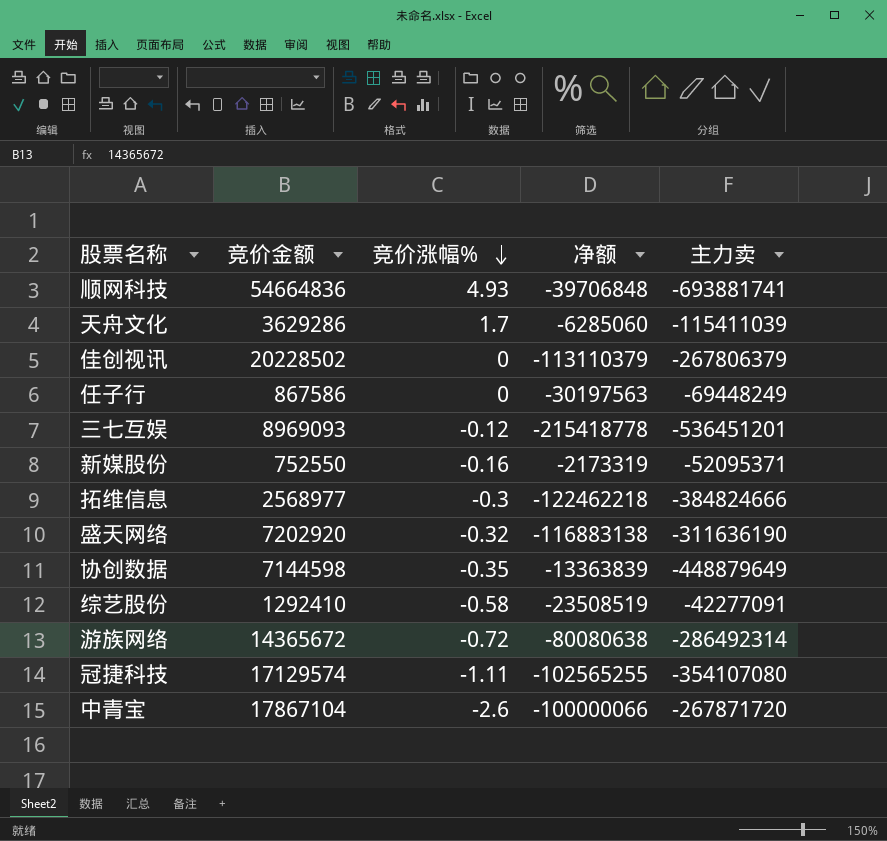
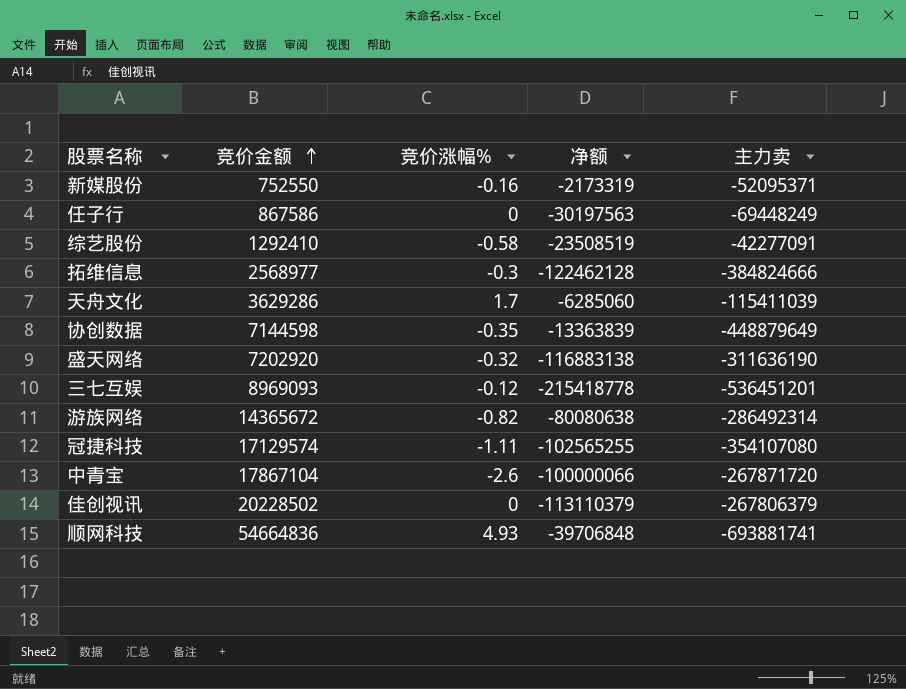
row order: 竞价涨幅% descending -> 竞价金额 ascending
拓维信息 | 净额: -122462218 -> -122462128
游族网络 | 竞价涨幅%: -0.72 -> -0.82

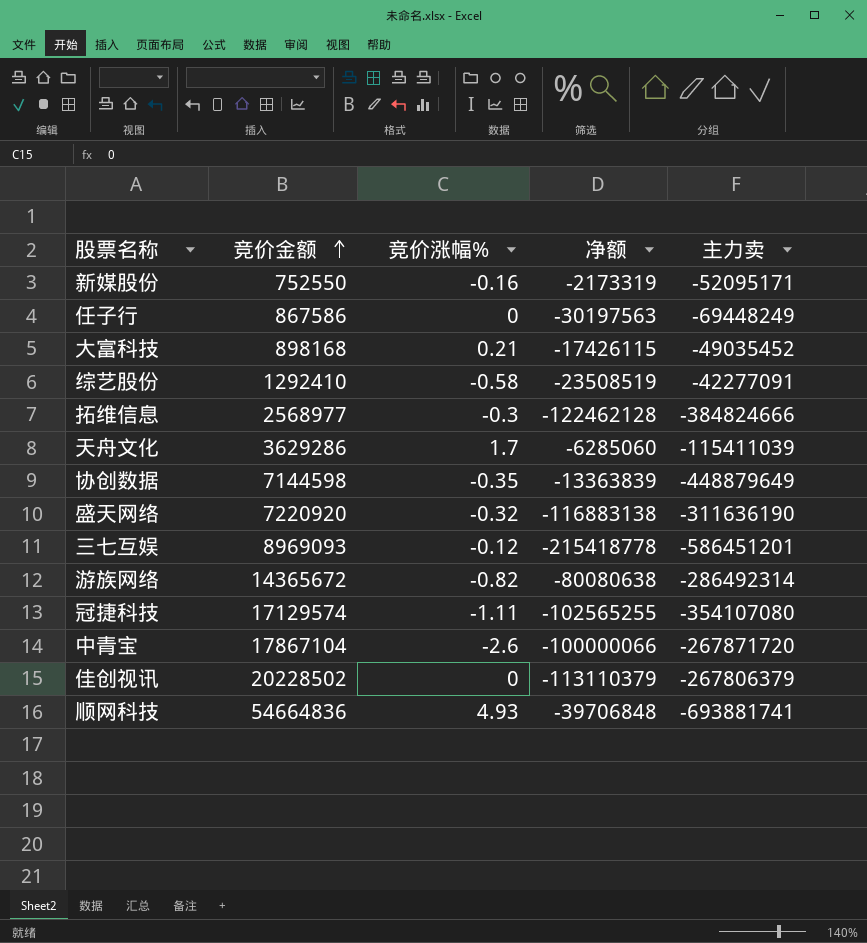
新媒股份 | 主力卖: -52095371 -> -52095171
row 大富科技: none -> 898168 | 0.21 | -17426115 | -49035452
盛天网络 | 竞价金额: 7202920 -> 7220920
三七互娱 | 主力卖: -536451201 -> -586451201

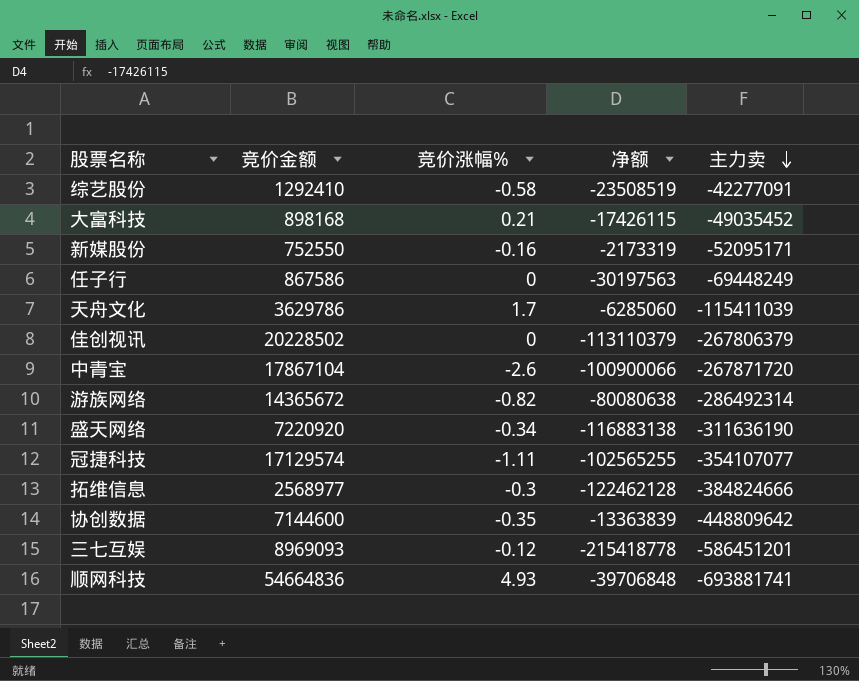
row order: 竞价金额 ascending -> 主力卖 descending
天舟文化 | 竞价金额: 3629286 -> 3629786
中青宝 | 净额: -100000066 -> -100900066
盛天网络 | 竞价涨幅%: -0.32 -> -0.34
冠捷科技 | 主力卖: -354107080 -> -354107077
协创数据 | 竞价金额: 7144598 -> 7144600
协创数据 | 主力卖: -448879649 -> -448809642

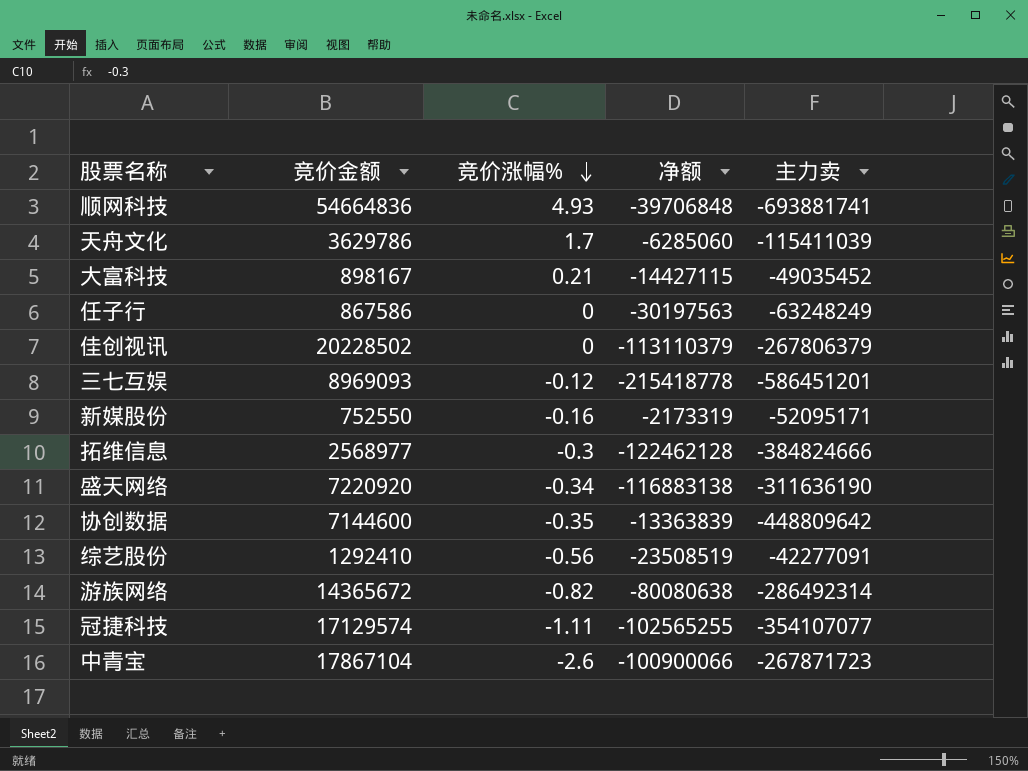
row order: 主力卖 descending -> 竞价涨幅% descending
大富科技 | 竞价金额: 898168 -> 898167
大富科技 | 净额: -17426115 -> -14427115
任子行 | 主力卖: -69448249 -> -63248249
综艺股份 | 竞价涨幅%: -0.58 -> -0.56
中青宝 | 主力卖: -267871720 -> -267871723

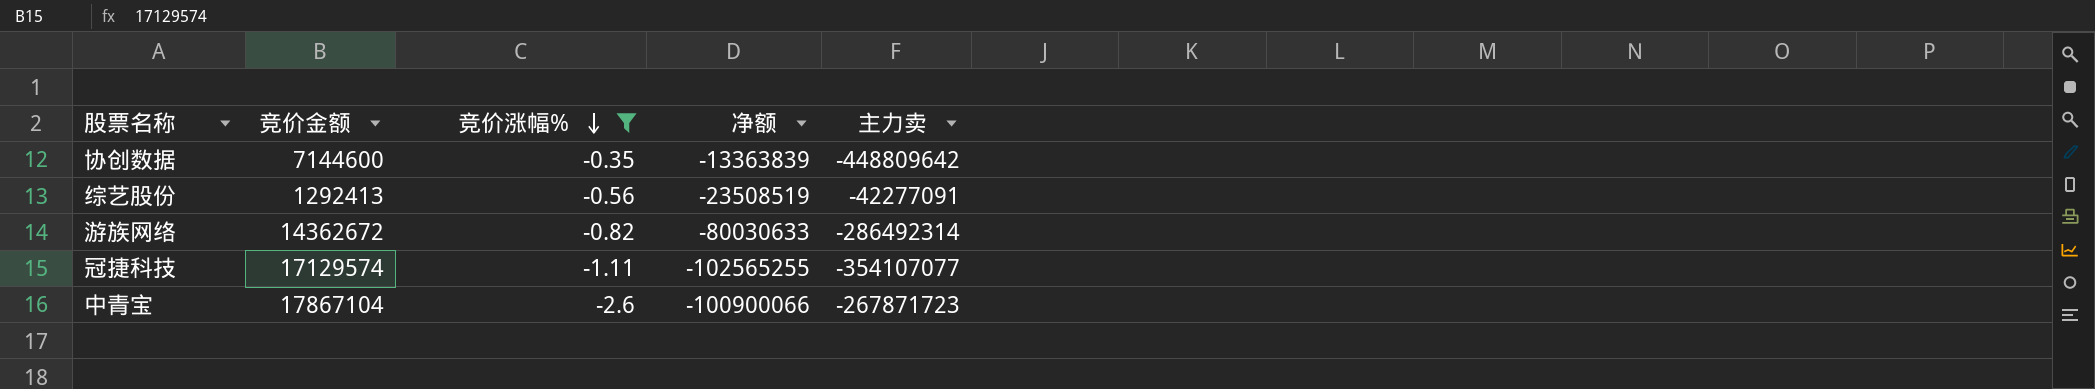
filter: none -> 竞价涨幅% <= -0.35
综艺股份 | 竞价金额: 1292410 -> 1292413
游族网络 | 竞价金额: 14365672 -> 14362672
游族网络 | 净额: -80080638 -> -80030633

